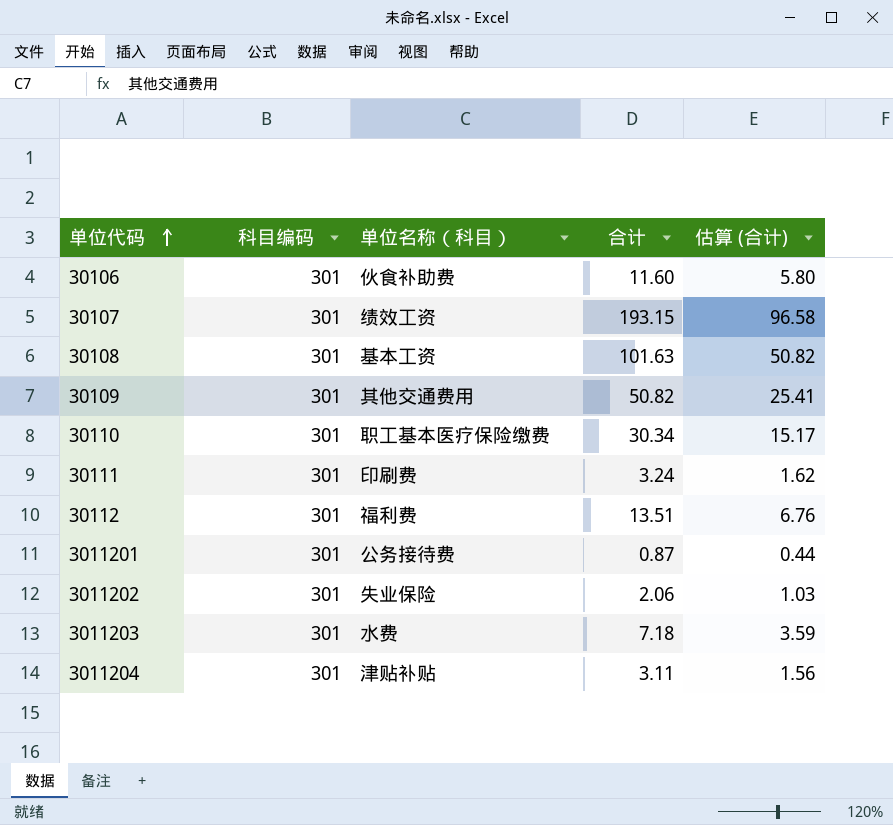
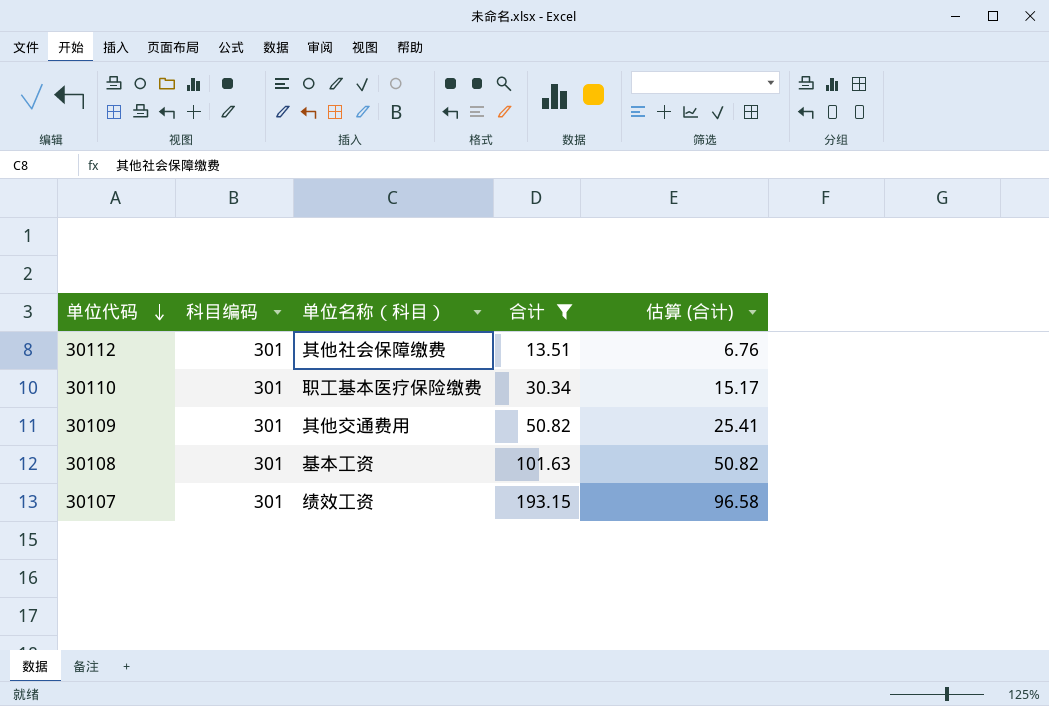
filter: none -> 合计 >= 13.51
row order: 单位代码 ascending -> 单位代码 descending
30112 | 单位名称（科目）: 福利费 -> 其他社会保障缴费

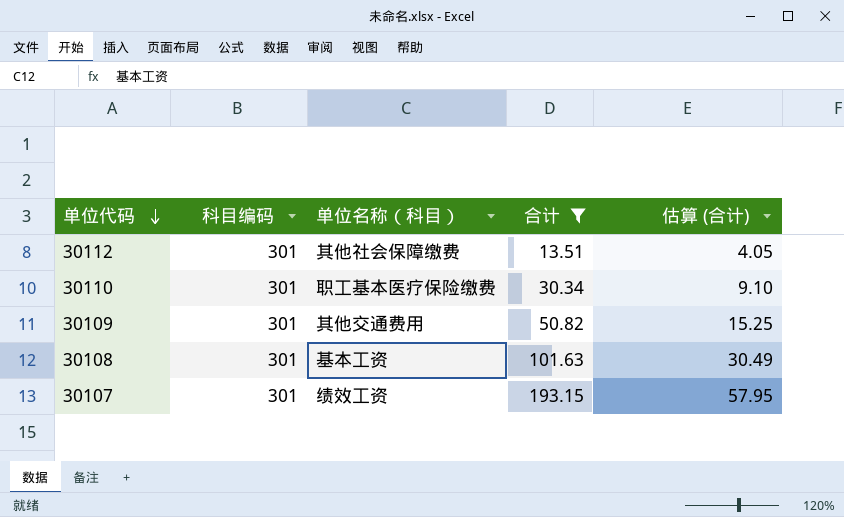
column 估算 (合计) | formula: [合计] * 0.5 -> [合计] * 0.3

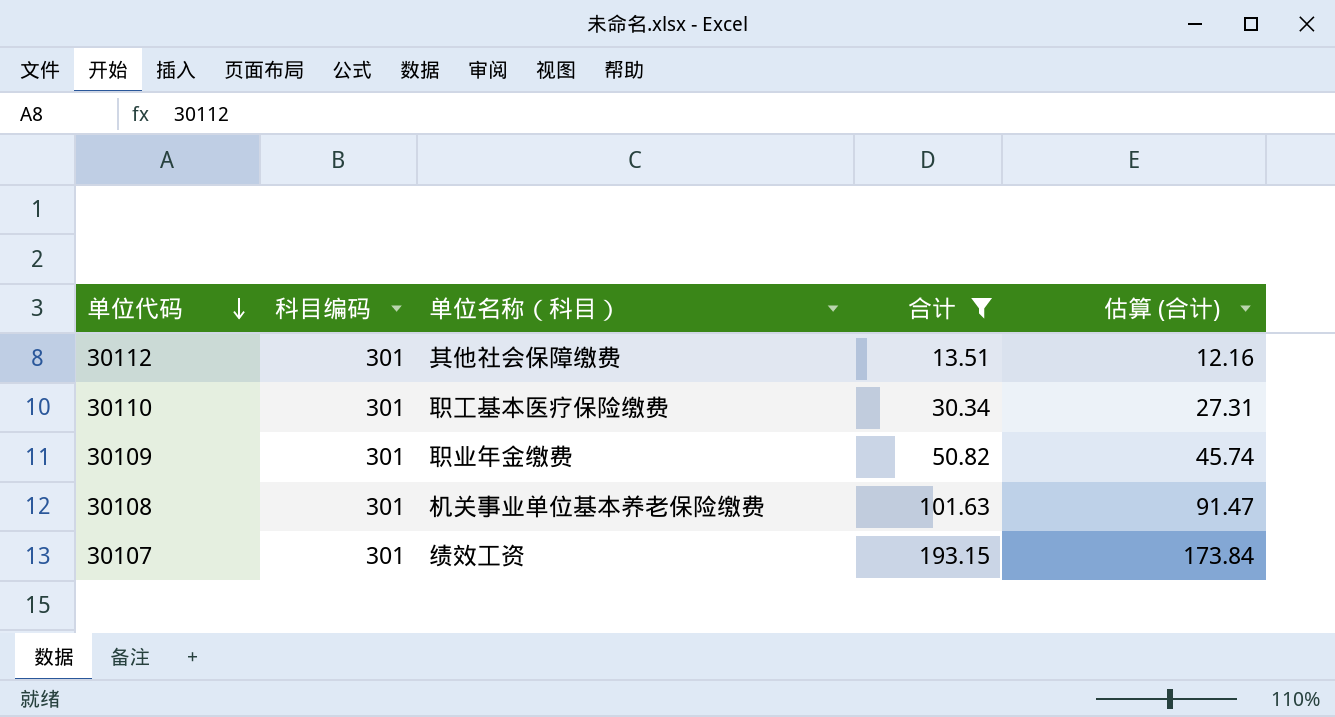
column 估算 (合计) | formula: [合计] * 0.3 -> [合计] * 0.9
30109 | 单位名称（科目）: 其他交通费用 -> 职业年金缴费
30108 | 单位名称（科目）: 基本工资 -> 机关事业单位基本养老保险缴费

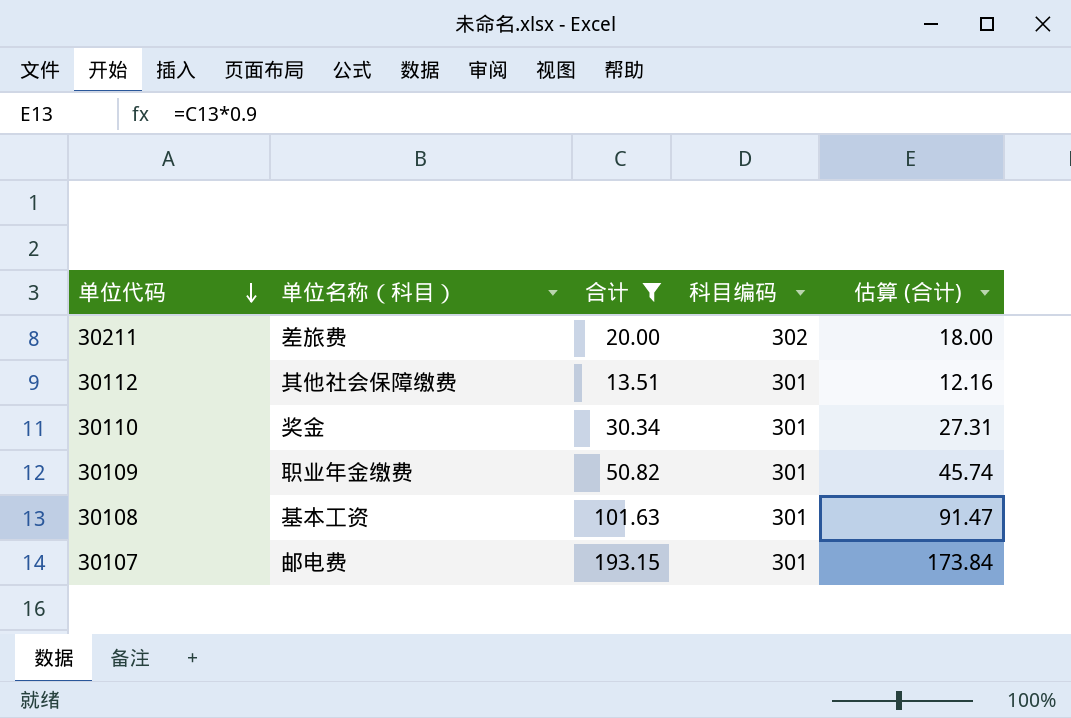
column 科目编码 | position: 2 -> 4
row 30211: none -> 差旅费 | 20.00 | 302 | 18.00
30110 | 单位名称（科目）: 职工基本医疗保险缴费 -> 奖金
30108 | 单位名称（科目）: 机关事业单位基本养老保险缴费 -> 基本工资
30107 | 单位名称（科目）: 绩效工资 -> 邮电费

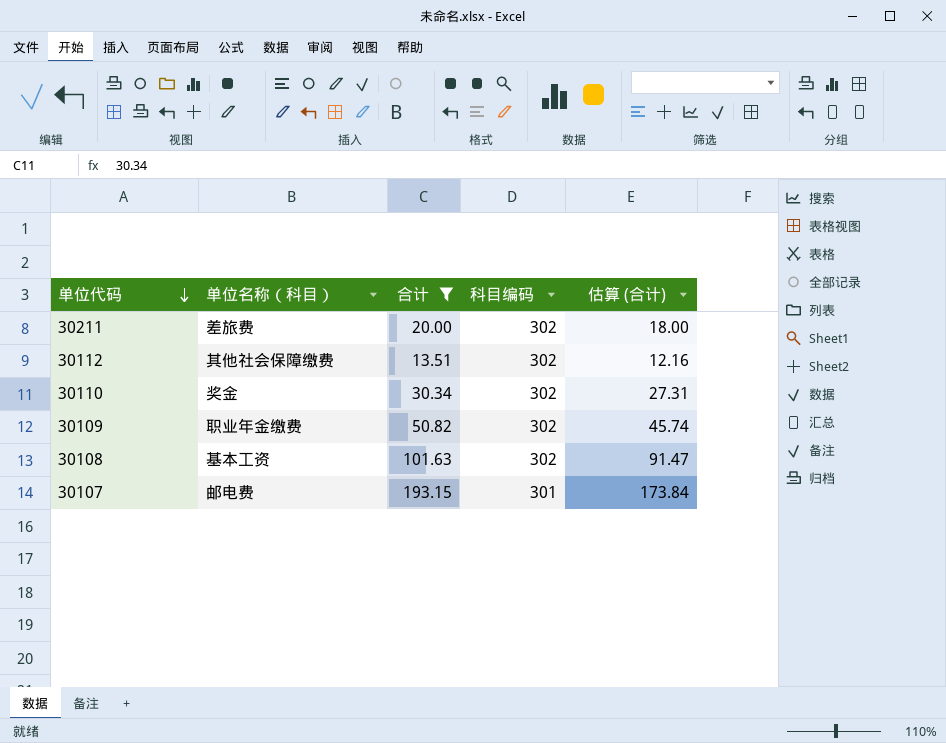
30112 | 科目编码: 301 -> 302
30110 | 科目编码: 301 -> 302
30109 | 科目编码: 301 -> 302
30108 | 科目编码: 301 -> 302

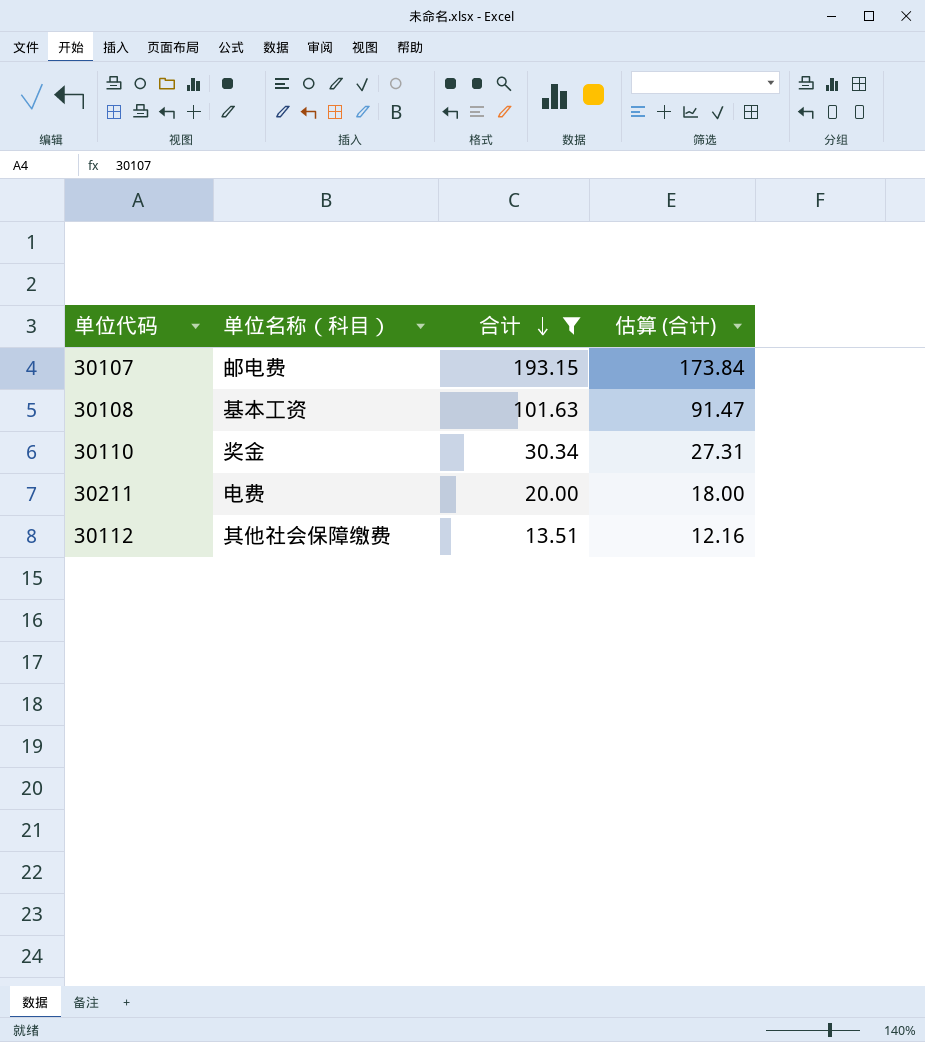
row order: 单位代码 descending -> 合计 descending
column 科目编码 | position: 4 -> none
row 30109: 职业年金缴费 | 50.82 | 302 | 45.74 -> none
30211 | 单位名称（科目）: 差旅费 -> 电费

